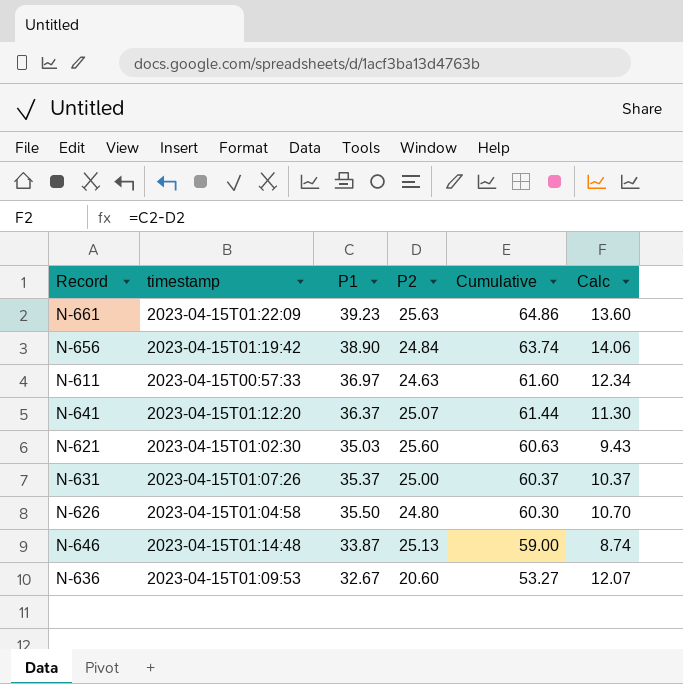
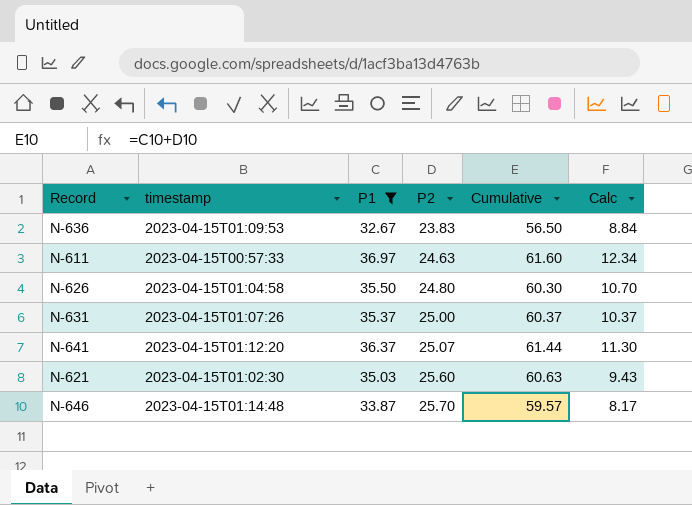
filter: none -> P1 <= 36.97
row order: Cumulative descending -> P2 ascending
N-636 | P2: 20.60 -> 23.83
N-636 | Cumulative: 53.27 -> 56.50
N-636 | Calc: 12.07 -> 8.84
N-646 | P2: 25.13 -> 25.70
N-646 | Cumulative: 59.00 -> 59.57
N-646 | Calc: 8.74 -> 8.17

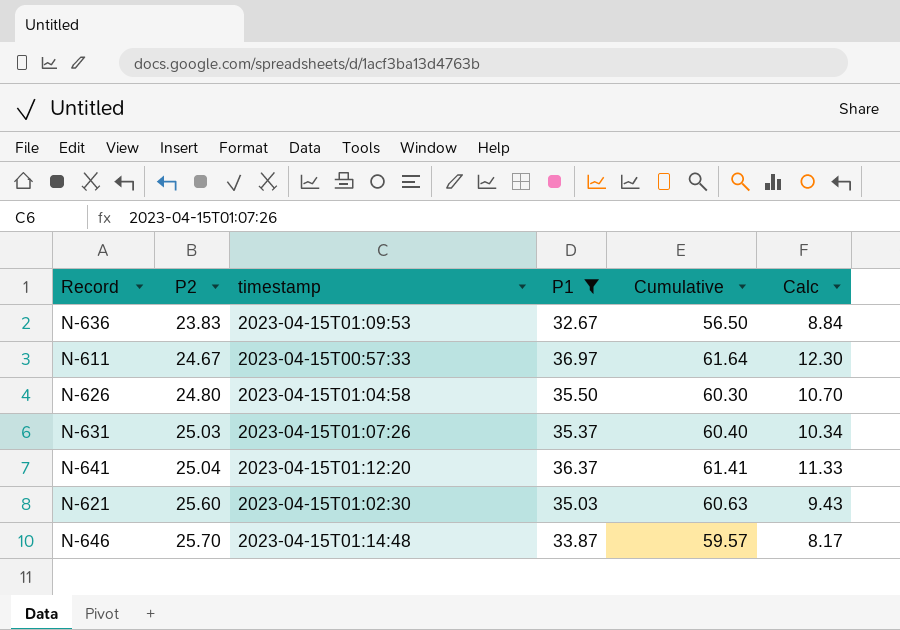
column P2 | position: 4 -> 2
N-611 | P2: 24.63 -> 24.67
N-611 | Cumulative: 61.60 -> 61.64
N-611 | Calc: 12.34 -> 12.30
N-631 | P2: 25.00 -> 25.03
N-631 | Cumulative: 60.37 -> 60.40
N-631 | Calc: 10.37 -> 10.34
N-641 | P2: 25.07 -> 25.04
N-641 | Cumulative: 61.44 -> 61.41
N-641 | Calc: 11.30 -> 11.33

